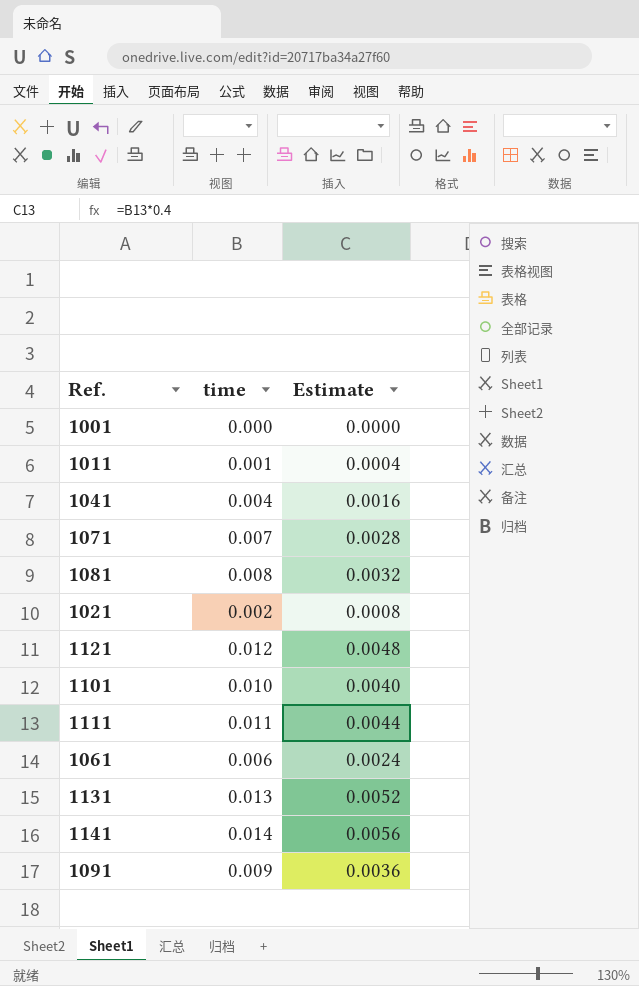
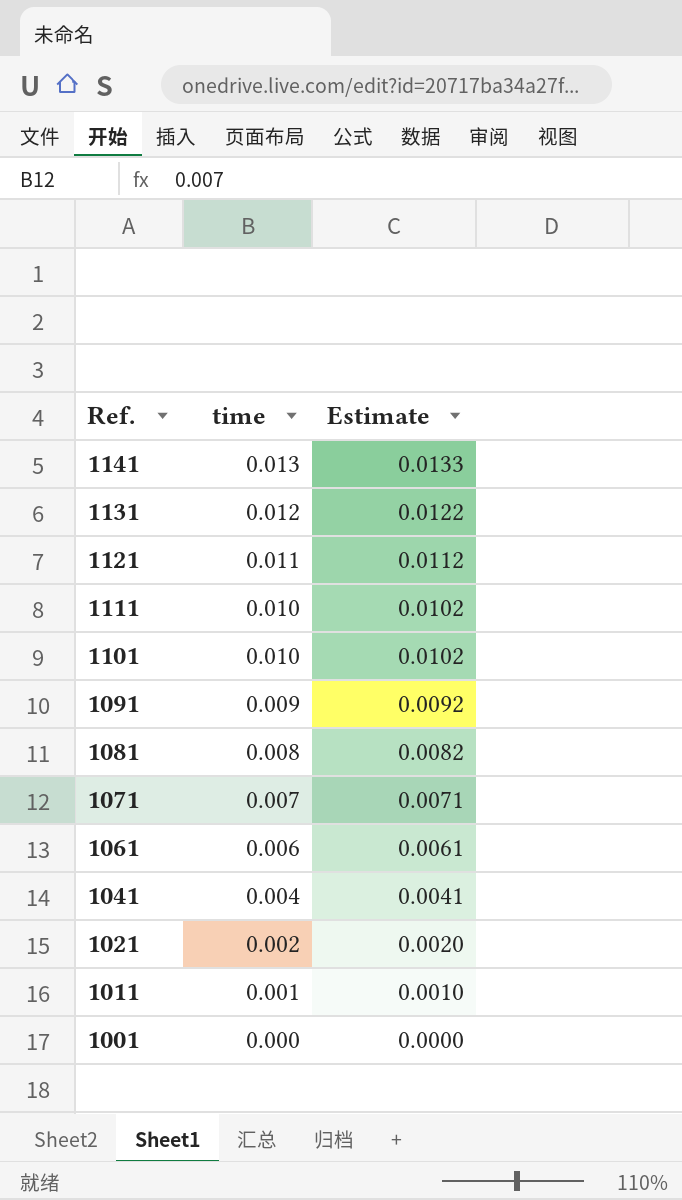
row order: none -> Ref. descending
column Estimate | formula: [time] * 0.4 -> [time] * 1.02
1141 | time: 0.014 -> 0.013
1131 | time: 0.013 -> 0.012
1121 | time: 0.012 -> 0.011
1111 | time: 0.011 -> 0.010

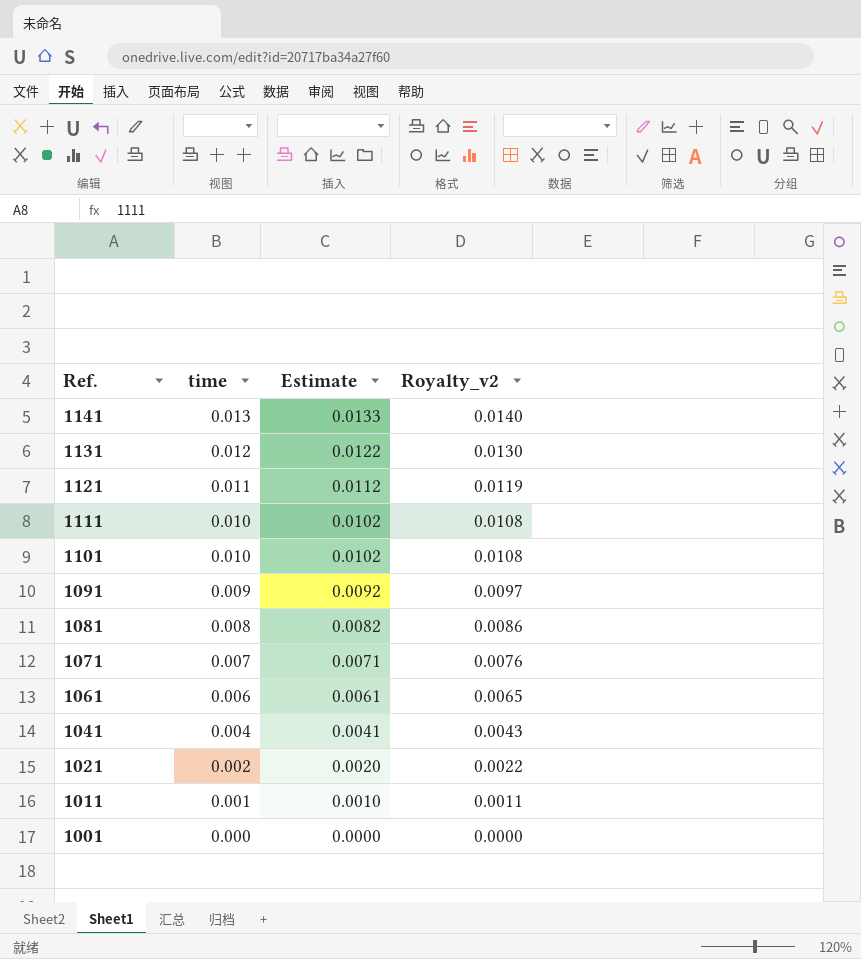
column Royalty_v2 | formula: none -> [time] * 1.08

